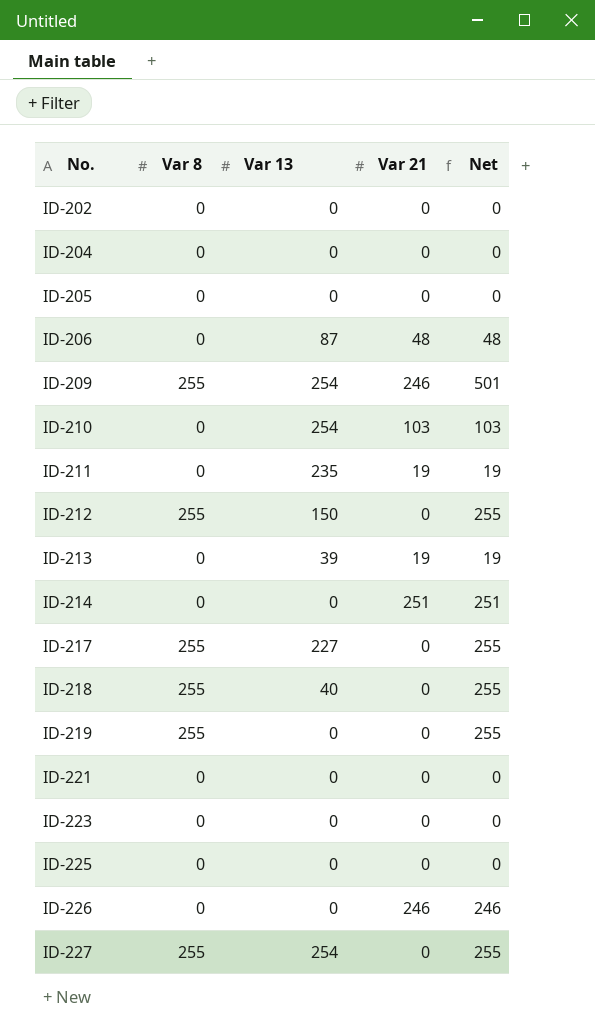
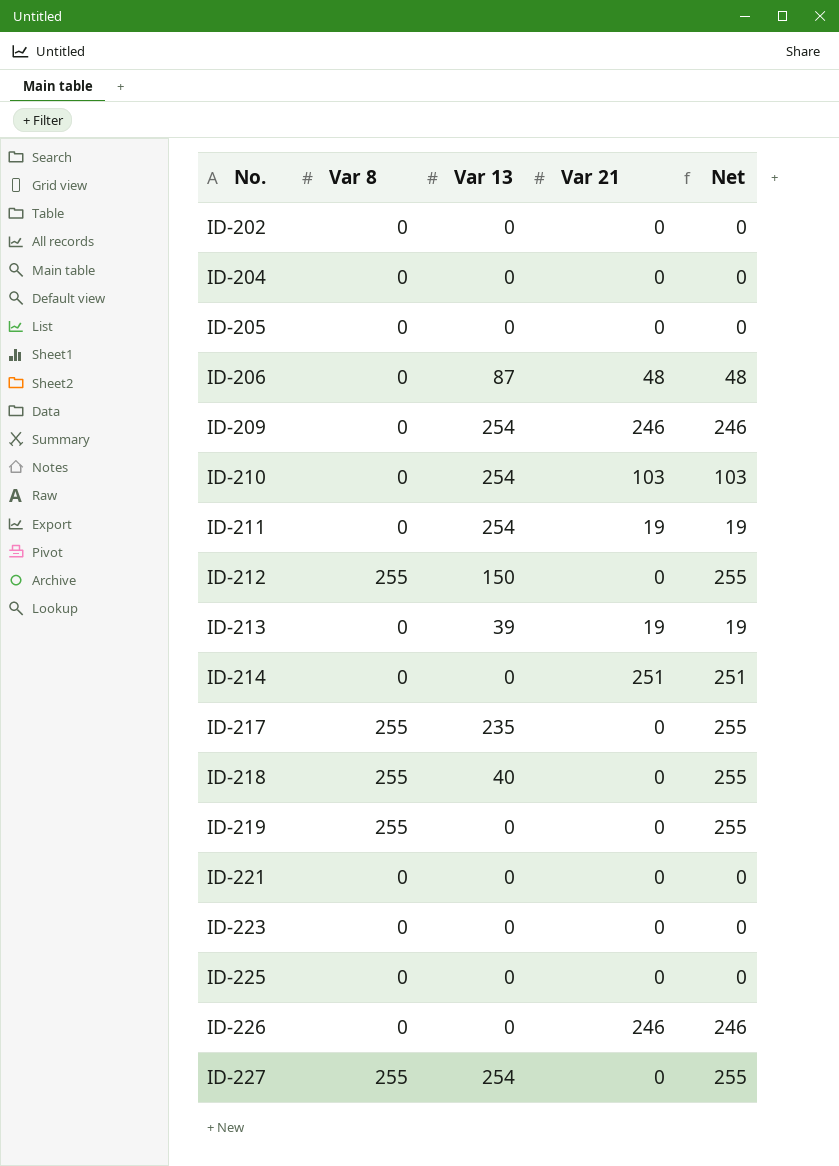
ID-209 | Var 8: 255 -> 0
ID-209 | Net: 501 -> 246
ID-211 | Var 13: 235 -> 254
ID-217 | Var 13: 227 -> 235

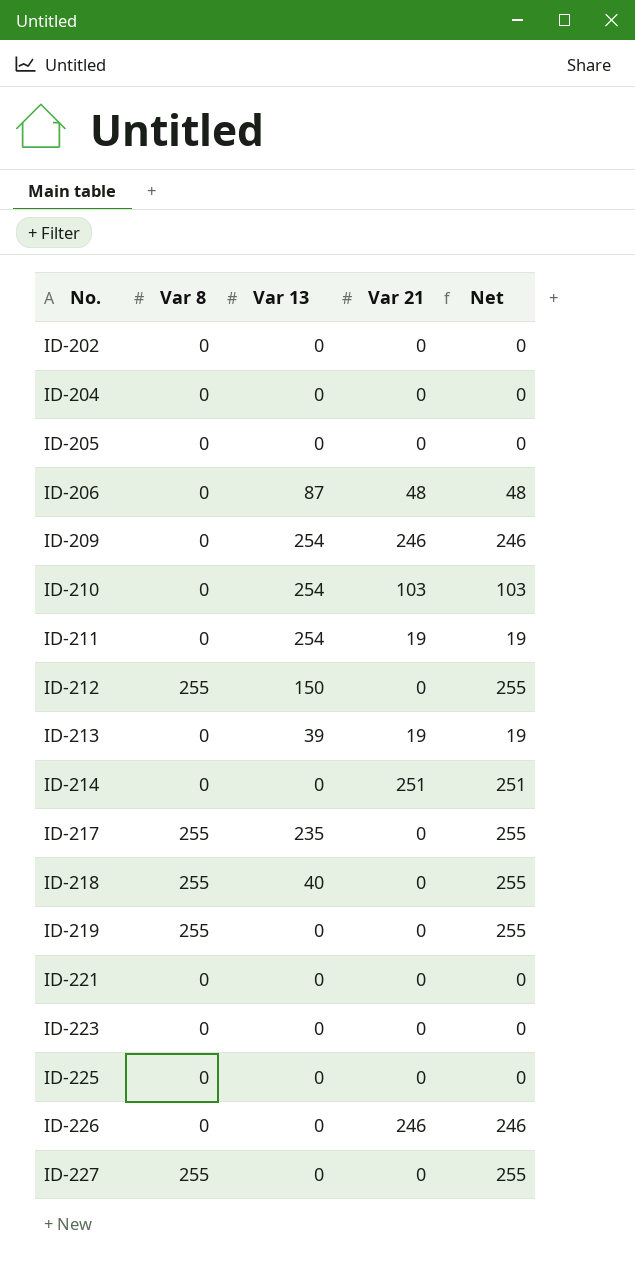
ID-227 | Var 13: 254 -> 0

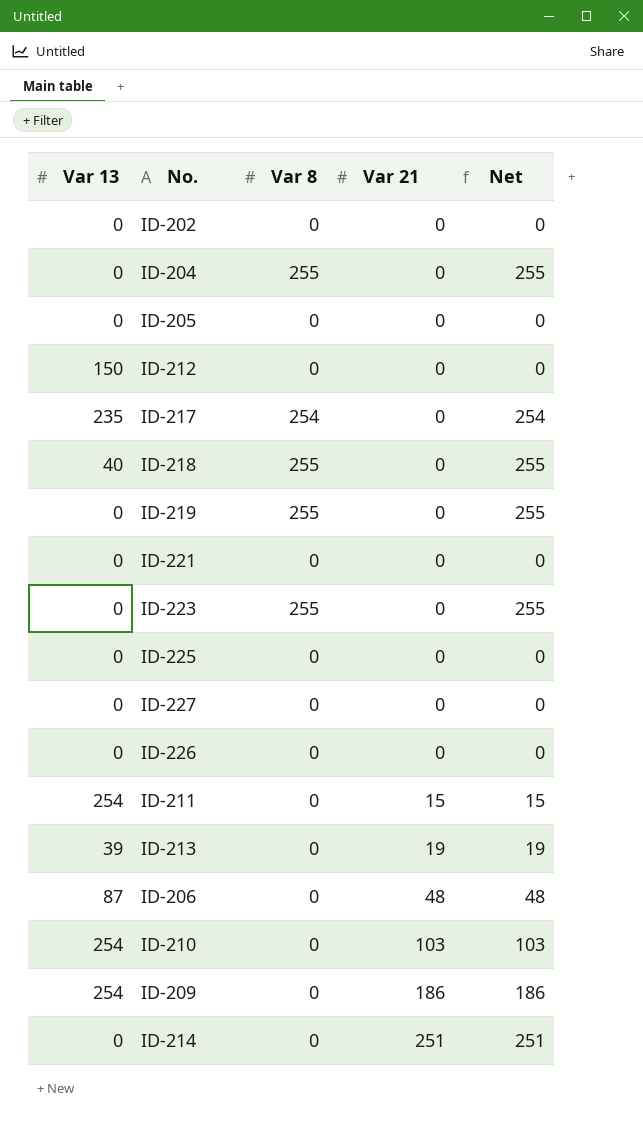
row order: No. ascending -> Var 21 ascending
column Var 13 | position: 3 -> 1
ID-204 | Var 8: 0 -> 255
ID-204 | Net: 0 -> 255
ID-212 | Var 8: 255 -> 0
ID-212 | Net: 255 -> 0
ID-217 | Var 8: 255 -> 254
ID-217 | Net: 255 -> 254
ID-223 | Var 8: 0 -> 255
ID-223 | Net: 0 -> 255
ID-227 | Var 8: 255 -> 0
ID-227 | Net: 255 -> 0
ID-226 | Var 21: 246 -> 0
ID-226 | Net: 246 -> 0
ID-211 | Var 21: 19 -> 15
ID-211 | Net: 19 -> 15
ID-209 | Var 21: 246 -> 186
ID-209 | Net: 246 -> 186

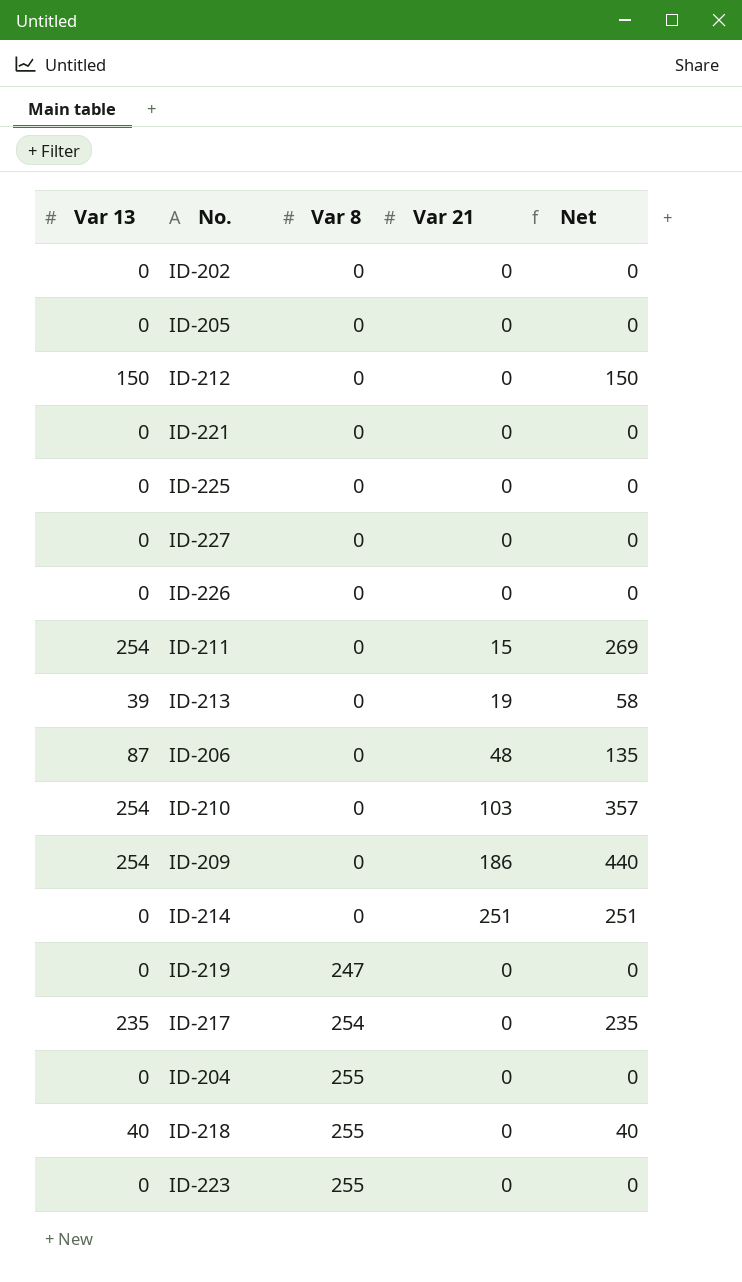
row order: Var 21 ascending -> Var 8 ascending
column Net | formula: [Var 8] + [Var 21] -> [Var 13] + [Var 21]
ID-219 | Var 8: 255 -> 247

